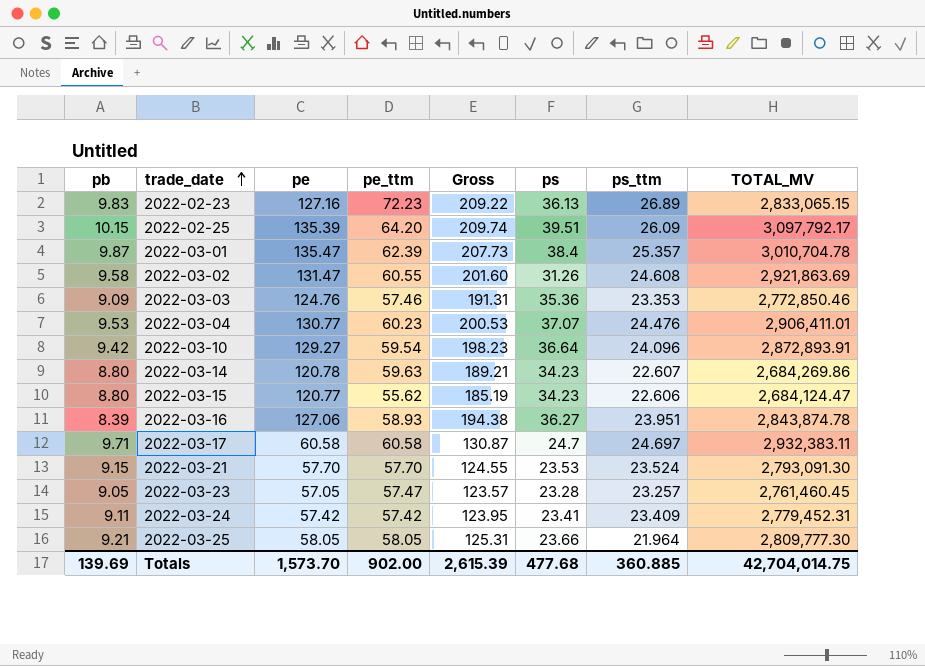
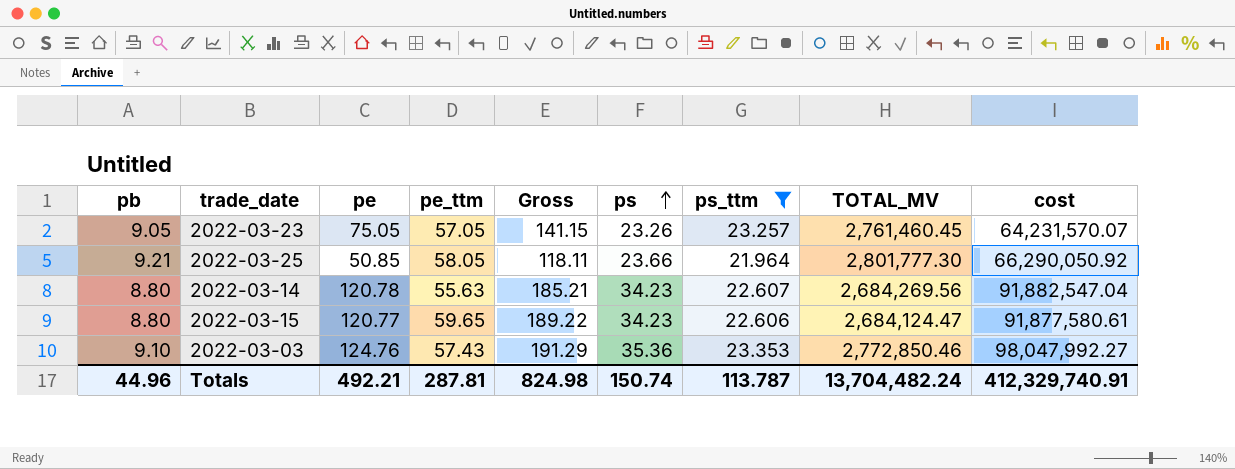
filter: none -> ps_ttm <= 23.353
row order: trade_date ascending -> ps ascending
column cost | formula: none -> [ps] * [TOTAL_MV]
2022-03-23 | pe: 57.05 -> 75.05
2022-03-23 | pe_ttm: 57.47 -> 57.05
2022-03-23 | Gross: 123.57 -> 141.15
2022-03-23 | ps: 23.28 -> 23.26
2022-03-25 | pe: 58.05 -> 50.85
2022-03-25 | Gross: 125.31 -> 118.11
2022-03-25 | TOTAL_MV: 2,809,777.30 -> 2,801,777.30
2022-03-14 | pe_ttm: 59.63 -> 55.63
2022-03-14 | Gross: 189.21 -> 185.21
2022-03-14 | TOTAL_MV: 2,684,269.86 -> 2,684,269.56
2022-03-15 | pe_ttm: 55.62 -> 59.65
2022-03-15 | Gross: 185.19 -> 189.22
2022-03-03 | pb: 9.09 -> 9.10
2022-03-03 | pe_ttm: 57.46 -> 57.43
2022-03-03 | Gross: 191.31 -> 191.29
Totals | pb: 139.69 -> 44.96
Totals | pe: 1,573.70 -> 492.21
Totals | pe_ttm: 902.00 -> 287.81
Totals | Gross: 2,615.39 -> 824.98
Totals | ps: 477.68 -> 150.74
Totals | ps_ttm: 360.885 -> 113.787
Totals | TOTAL_MV: 42,704,014.75 -> 13,704,482.24

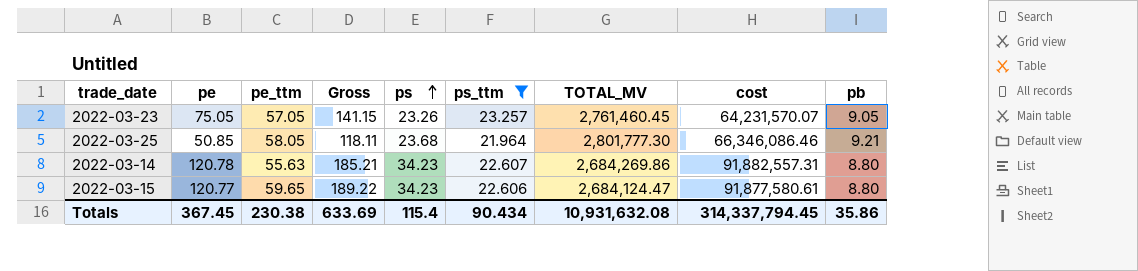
column pb | position: 1 -> 9
row 2022-03-03: 9.10 | 124.76 | 57.43 | 191.29 | 35.36 | 23.353 | 2,772,850.46 | 98,047,992.27 -> none
2022-03-25 | ps: 23.66 -> 23.68
2022-03-25 | cost: 66,290,050.92 -> 66,346,086.46
2022-03-14 | TOTAL_MV: 2,684,269.56 -> 2,684,269.86
2022-03-14 | cost: 91,882,547.04 -> 91,882,557.31
Totals | pe: 492.21 -> 367.45
Totals | pe_ttm: 287.81 -> 230.38
Totals | Gross: 824.98 -> 633.69
Totals | ps: 150.74 -> 115.4
Totals | ps_ttm: 113.787 -> 90.434
Totals | TOTAL_MV: 13,704,482.24 -> 10,931,632.08
Totals | cost: 412,329,740.91 -> 314,337,794.45
Totals | pb: 44.96 -> 35.86

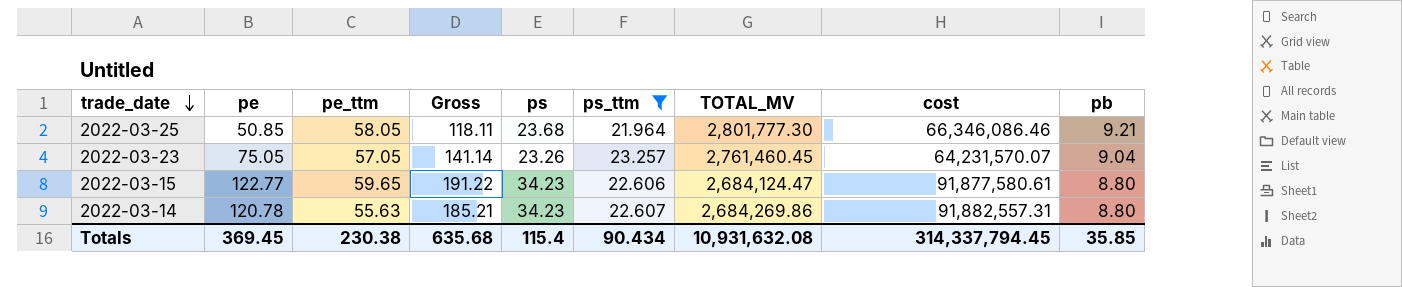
row order: ps ascending -> trade_date descending
2022-03-23 | Gross: 141.15 -> 141.14
2022-03-23 | pb: 9.05 -> 9.04
2022-03-15 | pe: 120.77 -> 122.77
2022-03-15 | Gross: 189.22 -> 191.22
Totals | pe: 367.45 -> 369.45
Totals | Gross: 633.69 -> 635.68
Totals | pb: 35.86 -> 35.85

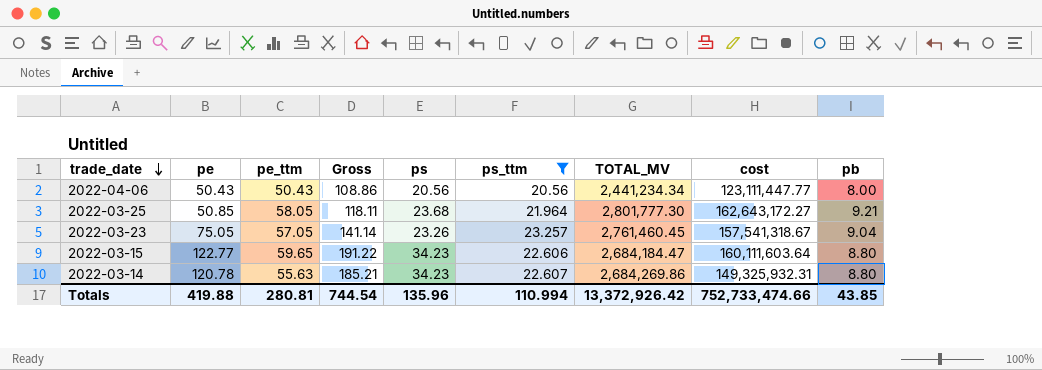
column cost | formula: [ps] * [TOTAL_MV] -> [pe_ttm] * [TOTAL_MV]
row 2022-04-06: none -> 50.43 | 50.43 | 108.86 | 20.56 | 20.56 | 2,441,234.34 | 123,111,447.77 | 8.00
2022-03-15 | TOTAL_MV: 2,684,124.47 -> 2,684,184.47
Totals | pe: 369.45 -> 419.88
Totals | pe_ttm: 230.38 -> 280.81
Totals | Gross: 635.68 -> 744.54
Totals | ps: 115.4 -> 135.96
Totals | ps_ttm: 90.434 -> 110.994
Totals | TOTAL_MV: 10,931,632.08 -> 13,372,926.42
Totals | cost: 314,337,794.45 -> 752,733,474.66
Totals | pb: 35.85 -> 43.85

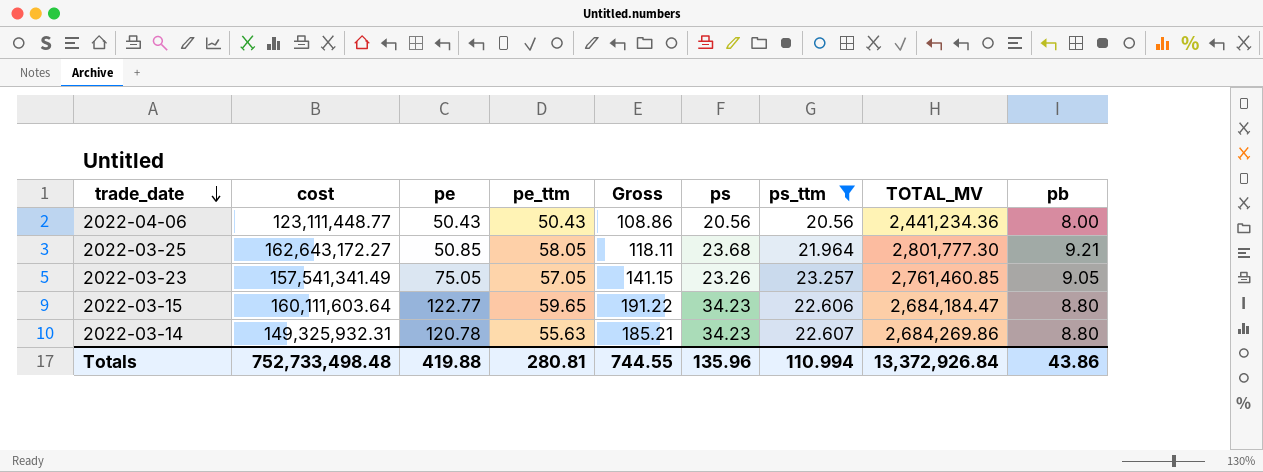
column cost | position: 8 -> 2
2022-04-06 | cost: 123,111,447.77 -> 123,111,448.77
2022-04-06 | TOTAL_MV: 2,441,234.34 -> 2,441,234.36
2022-03-23 | cost: 157,541,318.67 -> 157,541,341.49
2022-03-23 | Gross: 141.14 -> 141.15
2022-03-23 | TOTAL_MV: 2,761,460.45 -> 2,761,460.85
2022-03-23 | pb: 9.04 -> 9.05
Totals | cost: 752,733,474.66 -> 752,733,498.48
Totals | Gross: 744.54 -> 744.55
Totals | TOTAL_MV: 13,372,926.42 -> 13,372,926.84
Totals | pb: 43.85 -> 43.86

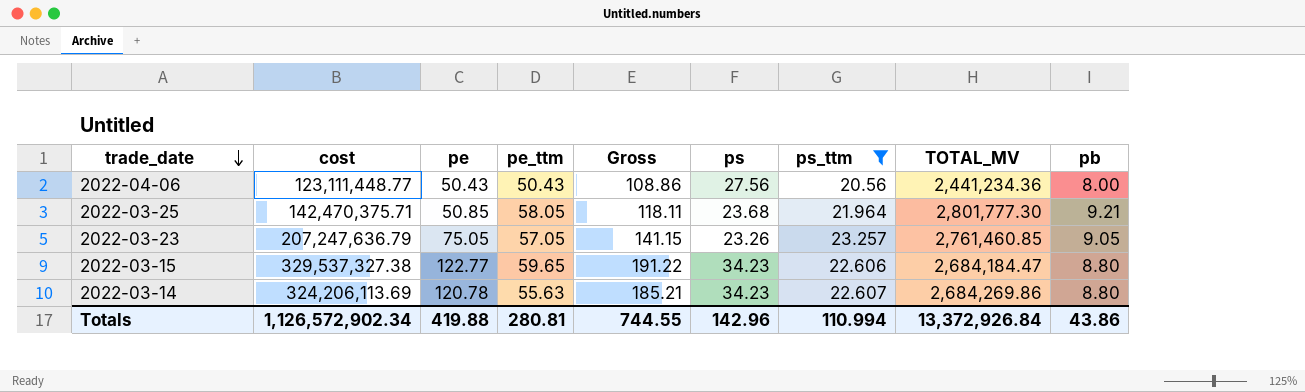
column cost | formula: [pe_ttm] * [TOTAL_MV] -> [pe] * [TOTAL_MV]
2022-04-06 | ps: 20.56 -> 27.56
Totals | cost: 752,733,498.48 -> 1,126,572,902.34
Totals | ps: 135.96 -> 142.96

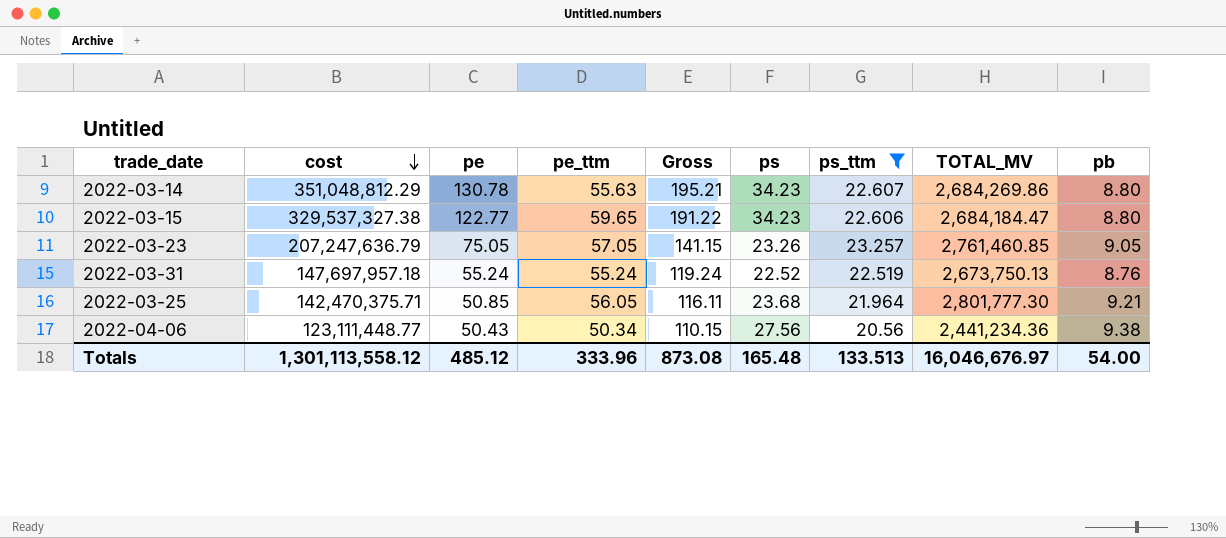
row order: trade_date descending -> cost descending
2022-03-14 | cost: 324,206,113.69 -> 351,048,812.29
2022-03-14 | pe: 120.78 -> 130.78
2022-03-14 | Gross: 185.21 -> 195.21
row 2022-03-31: none -> 147,697,957.18 | 55.24 | 55.24 | 119.24 | 22.52 | 22.519 | 2,673,750.13 | 8.76
2022-03-25 | pe_ttm: 58.05 -> 56.05
2022-03-25 | Gross: 118.11 -> 116.11
2022-04-06 | pe_ttm: 50.43 -> 50.34
2022-04-06 | Gross: 108.86 -> 110.15
2022-04-06 | pb: 8.00 -> 9.38
Totals | cost: 1,126,572,902.34 -> 1,301,113,558.12
Totals | pe: 419.88 -> 485.12
Totals | pe_ttm: 280.81 -> 333.96
Totals | Gross: 744.55 -> 873.08
Totals | ps: 142.96 -> 165.48
Totals | ps_ttm: 110.994 -> 133.513
Totals | TOTAL_MV: 13,372,926.84 -> 16,046,676.97
Totals | pb: 43.86 -> 54.00

